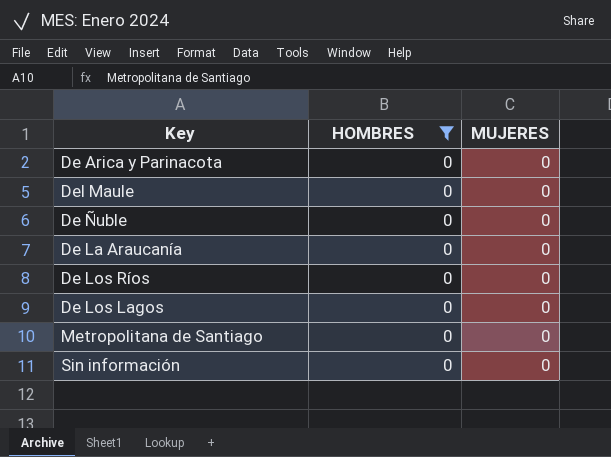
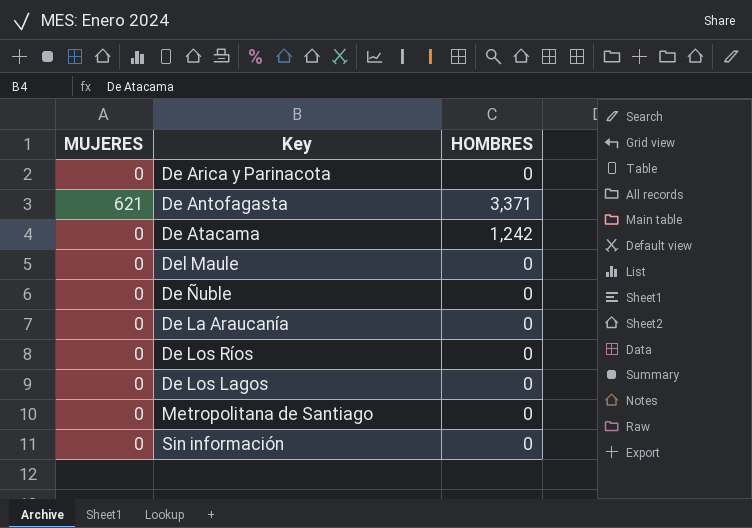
filter: HOMBRES = 0 -> none
column MUJERES | position: 3 -> 1

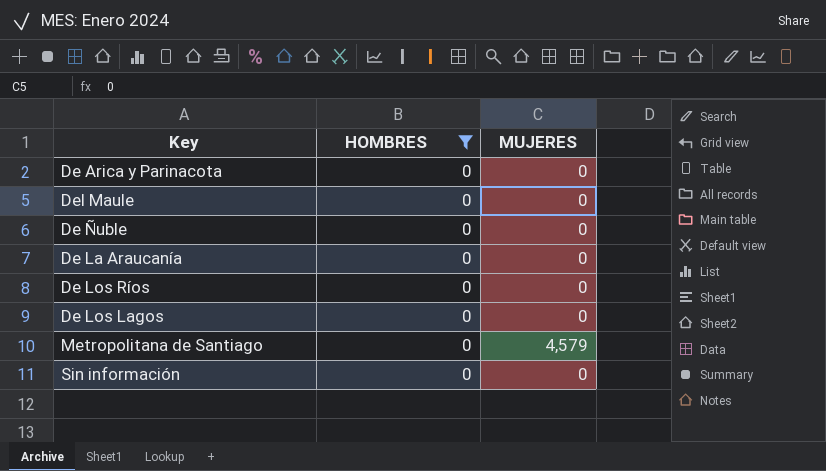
filter: none -> HOMBRES = 0
column MUJERES | position: 1 -> 3
Metropolitana de Santiago | MUJERES: 0 -> 4,579

